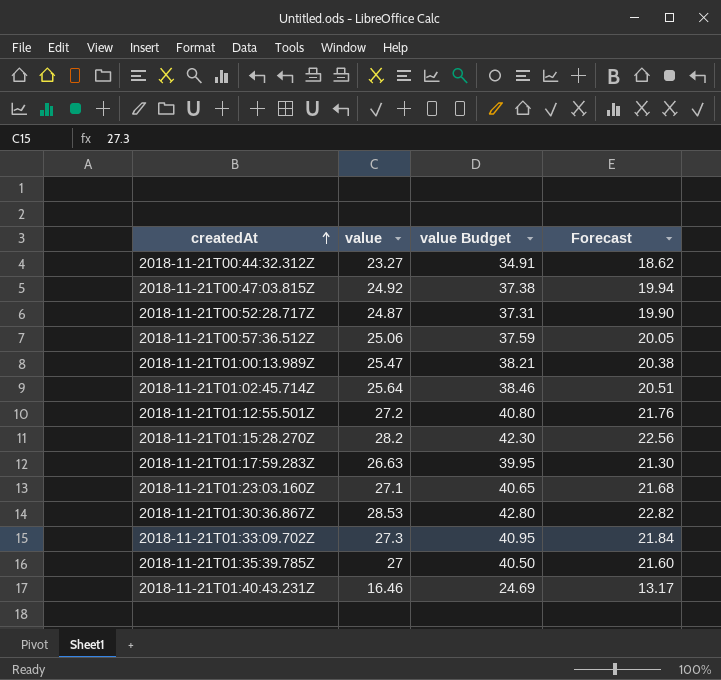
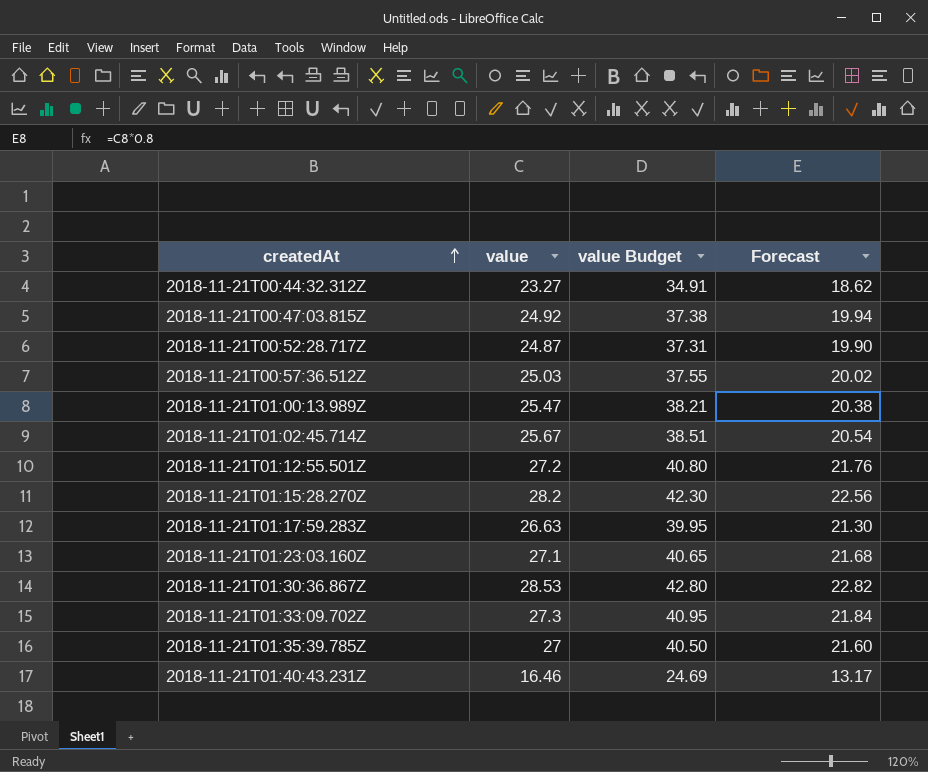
2018-11-21T00:57:36.512Z | value: 25.06 -> 25.03
2018-11-21T00:57:36.512Z | value Budget: 37.59 -> 37.55
2018-11-21T00:57:36.512Z | Forecast: 20.05 -> 20.02
2018-11-21T01:02:45.714Z | value: 25.64 -> 25.67
2018-11-21T01:02:45.714Z | value Budget: 38.46 -> 38.51
2018-11-21T01:02:45.714Z | Forecast: 20.51 -> 20.54

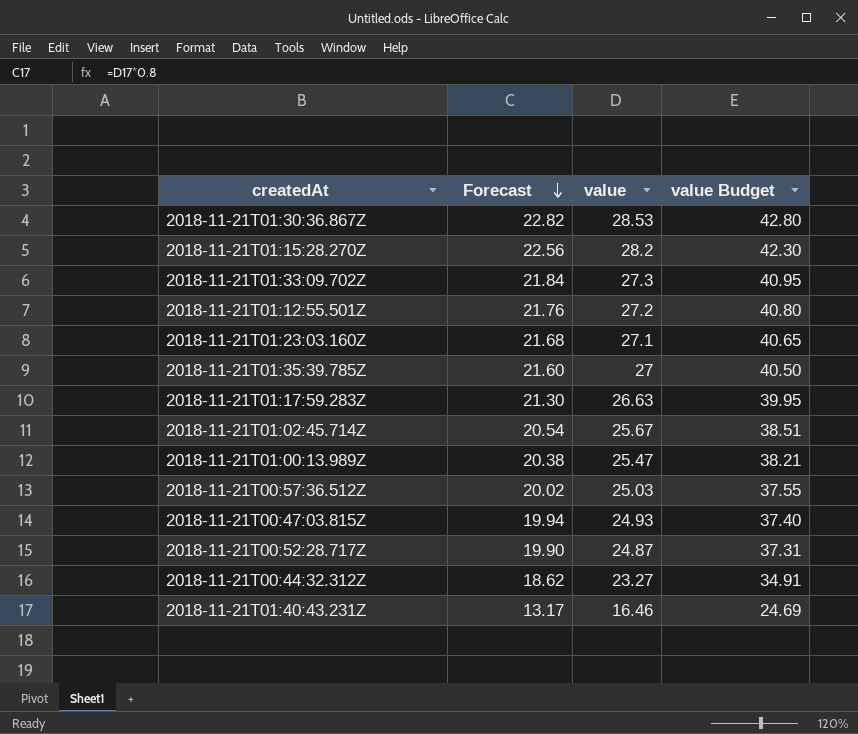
row order: createdAt ascending -> Forecast descending
column Forecast | position: 4 -> 2
2018-11-21T00:47:03.815Z | value: 24.92 -> 24.93
2018-11-21T00:47:03.815Z | value Budget: 37.38 -> 37.40

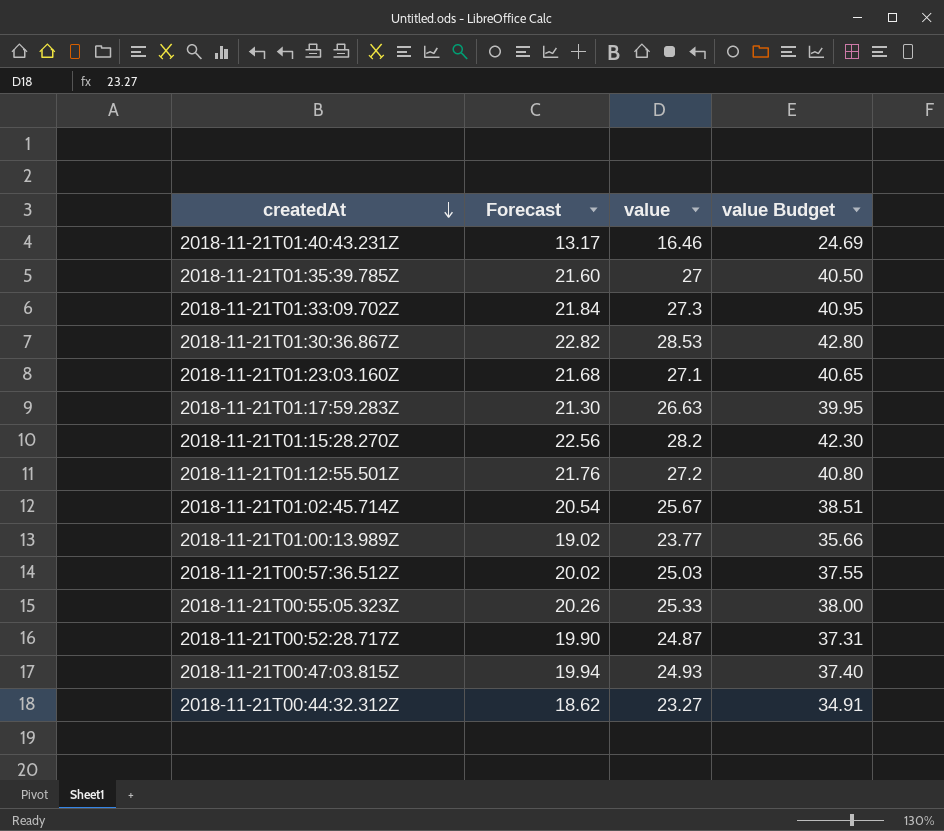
row order: Forecast descending -> createdAt descending
2018-11-21T01:00:13.989Z | Forecast: 20.38 -> 19.02
2018-11-21T01:00:13.989Z | value: 25.47 -> 23.77
2018-11-21T01:00:13.989Z | value Budget: 38.21 -> 35.66
row 2018-11-21T00:55:05.323Z: none -> 20.26 | 25.33 | 38.00

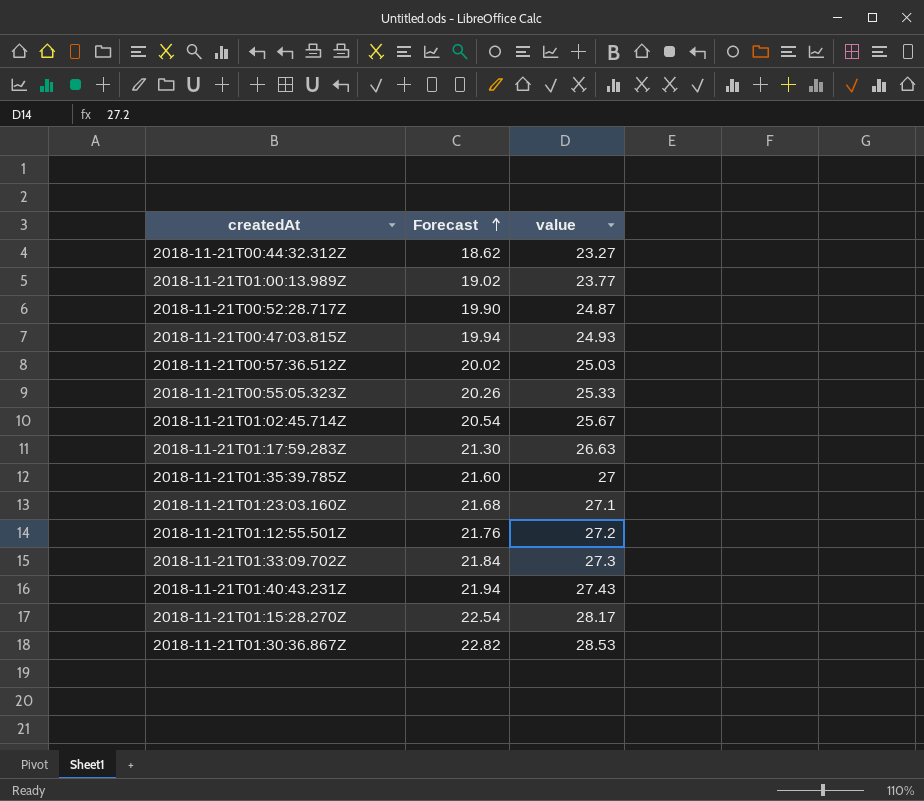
row order: createdAt descending -> Forecast ascending
column value Budget | formula: [value] * 1.5 -> none
2018-11-21T01:40:43.231Z | Forecast: 13.17 -> 21.94
2018-11-21T01:40:43.231Z | value: 16.46 -> 27.43
2018-11-21T01:15:28.270Z | Forecast: 22.56 -> 22.54
2018-11-21T01:15:28.270Z | value: 28.2 -> 28.17

